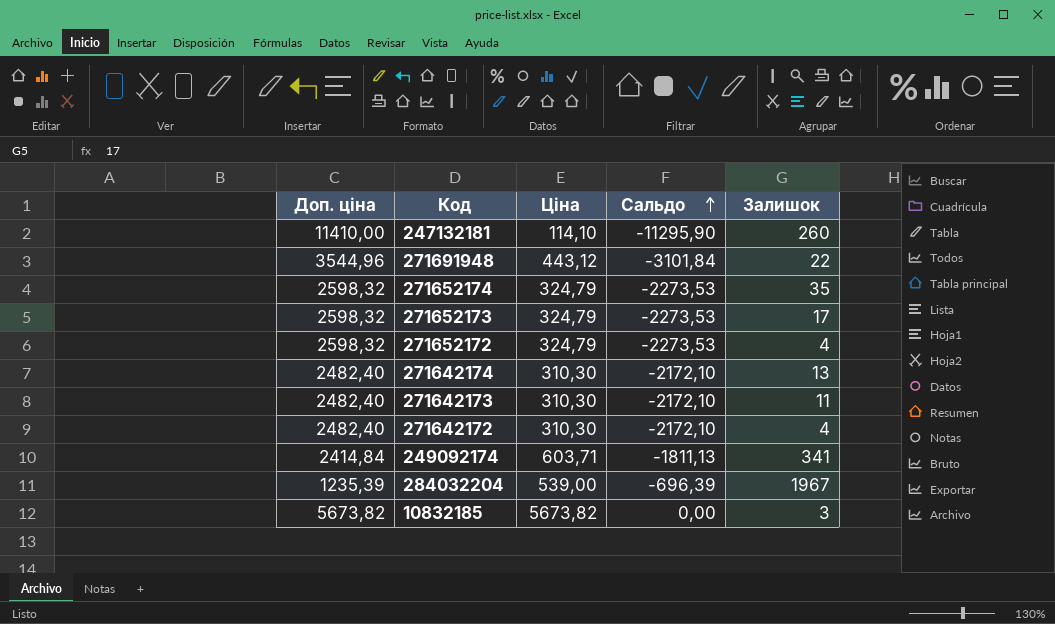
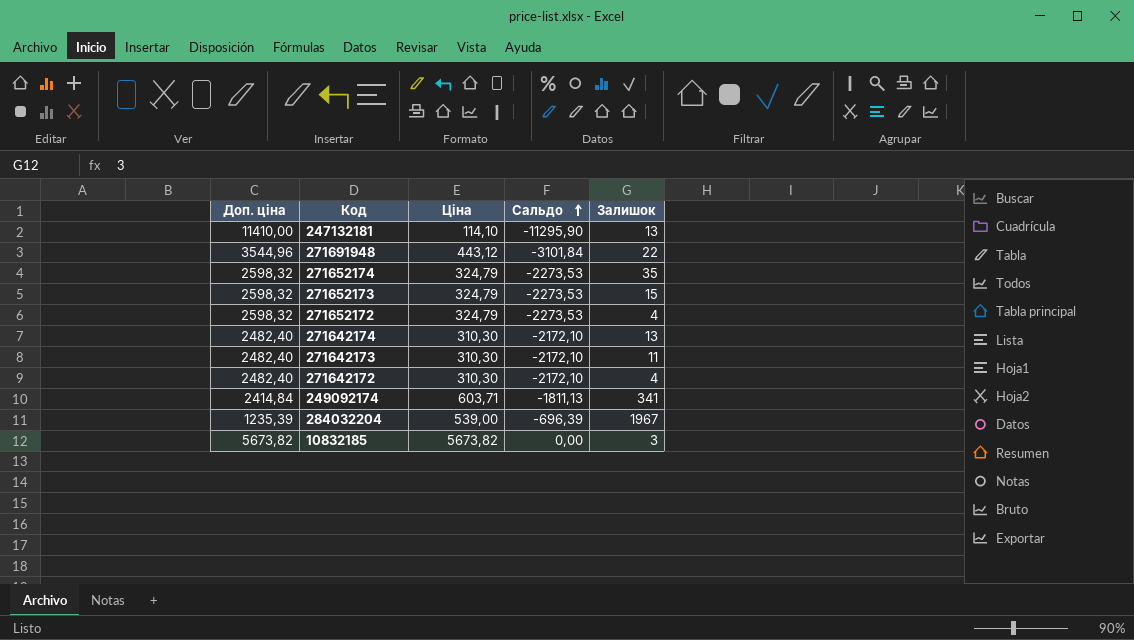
247132181 | Залишок: 260 -> 13
271652173 | Залишок: 17 -> 15

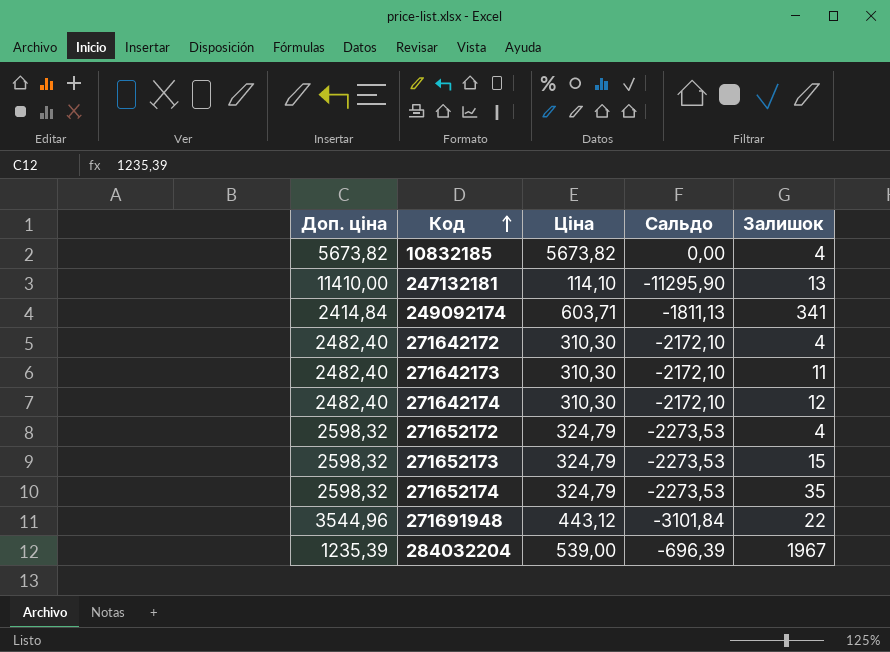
row order: Сальдо ascending -> Код ascending
10832185 | Залишок: 3 -> 4
271642174 | Залишок: 13 -> 12

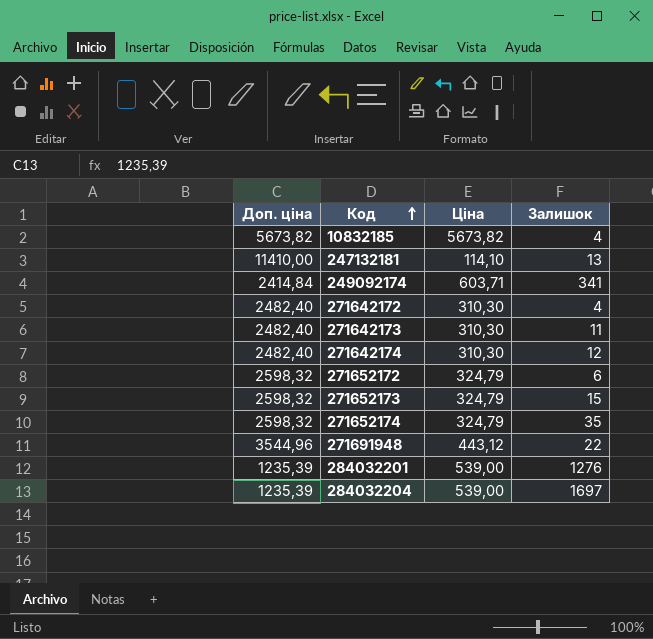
column Сальдо | formula: [Ціна] - [Доп. ціна] -> none
271652172 | Залишок: 4 -> 6
row 284032201: none -> 1235,39 | 539,00 | 1276
284032204 | Залишок: 1967 -> 1697

